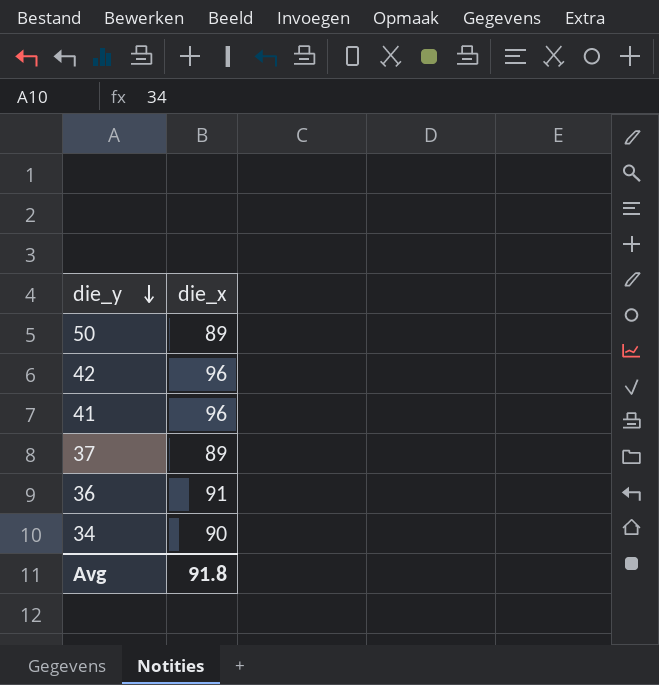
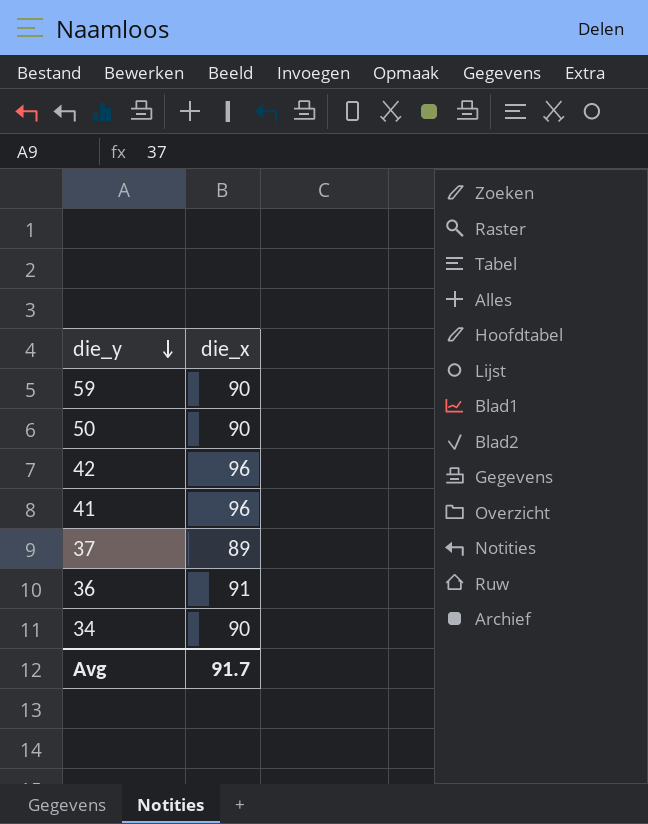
row 59: none -> 90
50 | die_x: 89 -> 90
Avg | die_x: 91.8 -> 91.7

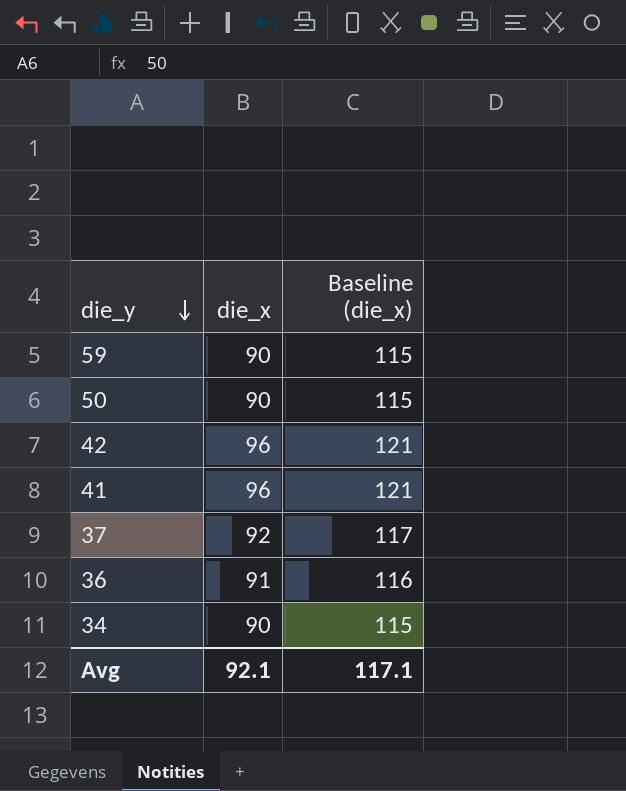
column Baseline (die_x) | formula: none -> [die_x] + 25
37 | die_x: 89 -> 92
Avg | die_x: 91.7 -> 92.1

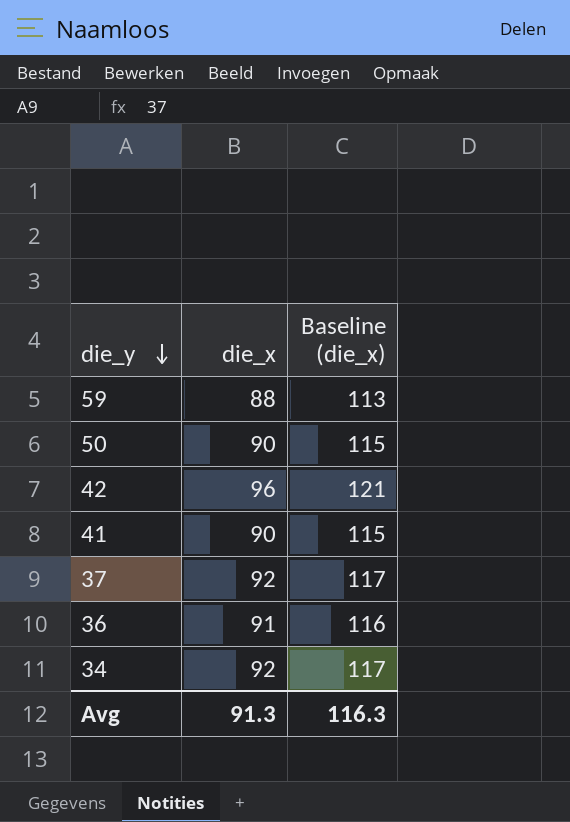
59 | die_x: 90 -> 88
59 | Baseline (die_x): 115 -> 113
41 | die_x: 96 -> 90
41 | Baseline (die_x): 121 -> 115
34 | die_x: 90 -> 92
34 | Baseline (die_x): 115 -> 117
Avg | die_x: 92.1 -> 91.3
Avg | Baseline (die_x): 117.1 -> 116.3

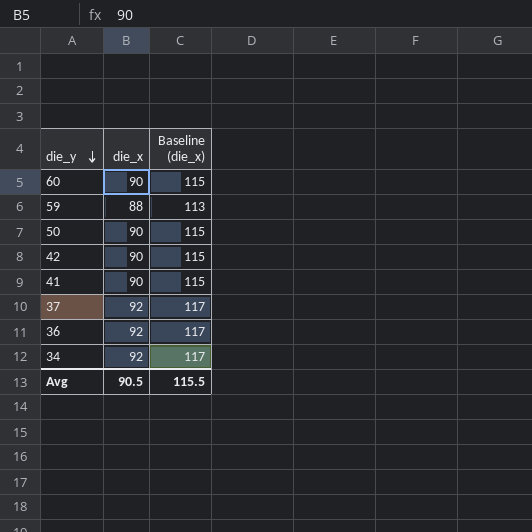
row 60: none -> 90 | 115
42 | die_x: 96 -> 90
42 | Baseline (die_x): 121 -> 115
36 | die_x: 91 -> 92
36 | Baseline (die_x): 116 -> 117
Avg | die_x: 91.3 -> 90.5
Avg | Baseline (die_x): 116.3 -> 115.5

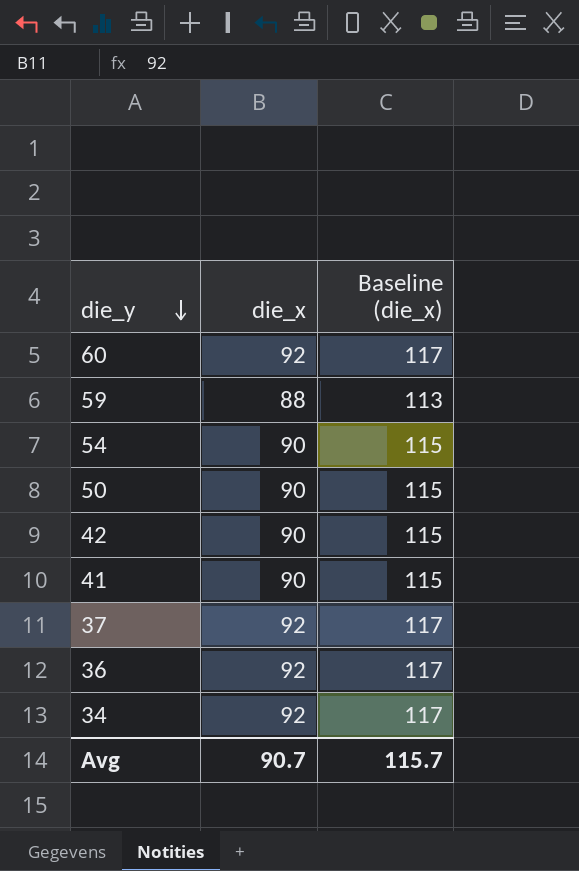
60 | die_x: 90 -> 92
60 | Baseline (die_x): 115 -> 117
row 54: none -> 90 | 115
Avg | die_x: 90.5 -> 90.7
Avg | Baseline (die_x): 115.5 -> 115.7

